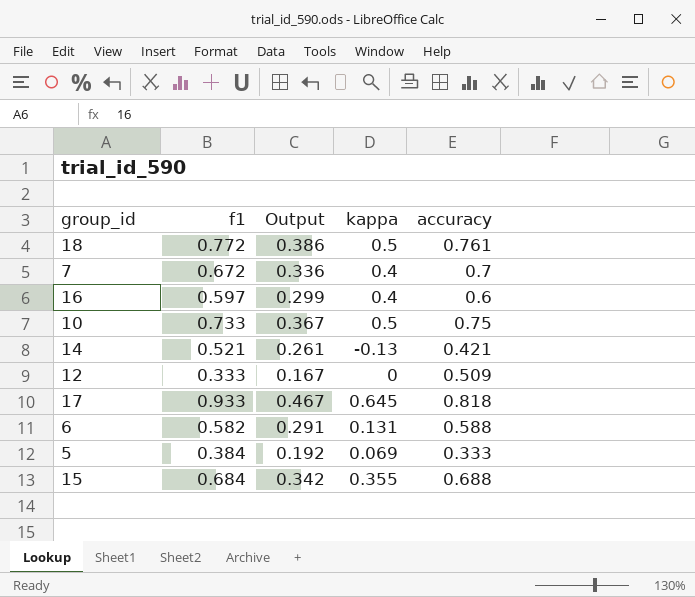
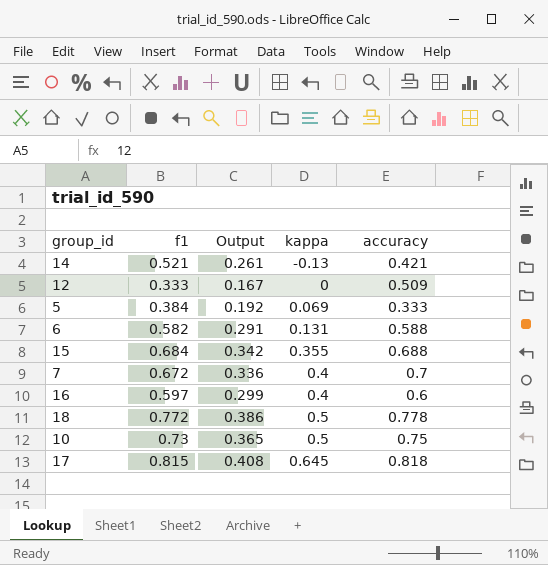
row order: none -> kappa ascending
18 | accuracy: 0.761 -> 0.778
10 | f1: 0.733 -> 0.73
10 | Output: 0.367 -> 0.365
17 | f1: 0.933 -> 0.815
17 | Output: 0.467 -> 0.408

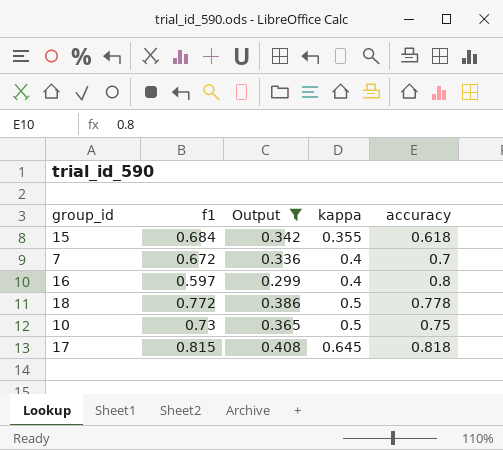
filter: none -> Output >= 0.299
15 | accuracy: 0.688 -> 0.618
16 | accuracy: 0.6 -> 0.8

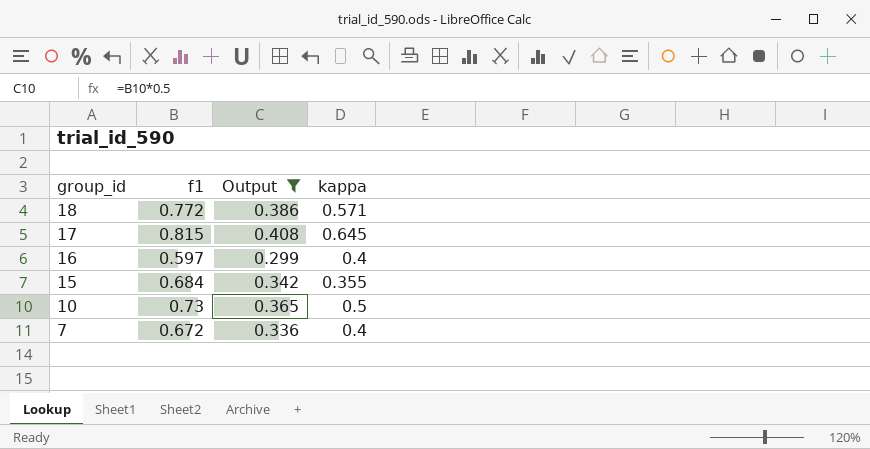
row order: kappa ascending -> group_id descending
column accuracy | position: 5 -> none
18 | kappa: 0.5 -> 0.571

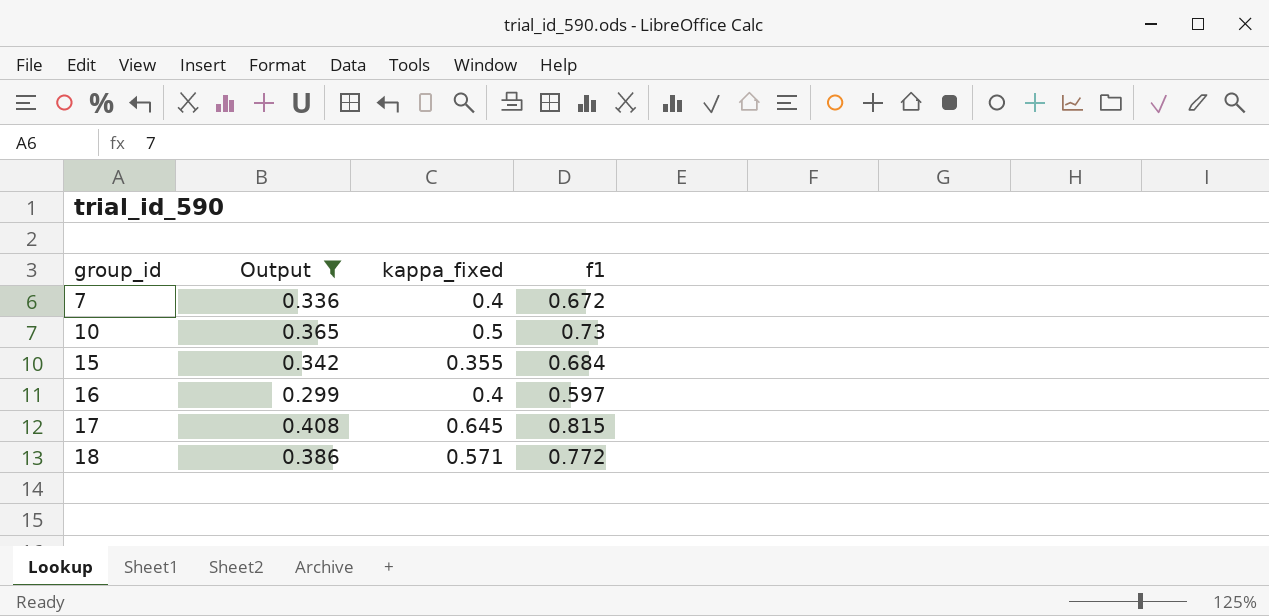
row order: group_id descending -> group_id ascending
column name: kappa -> kappa_fixed
column f1 | position: 2 -> 4

